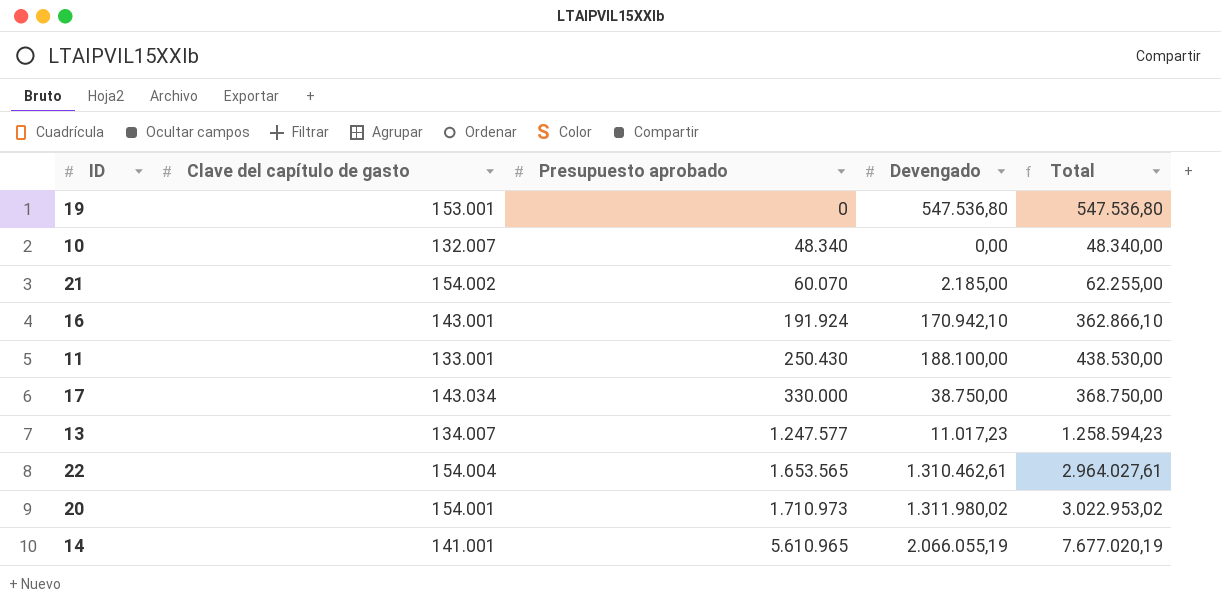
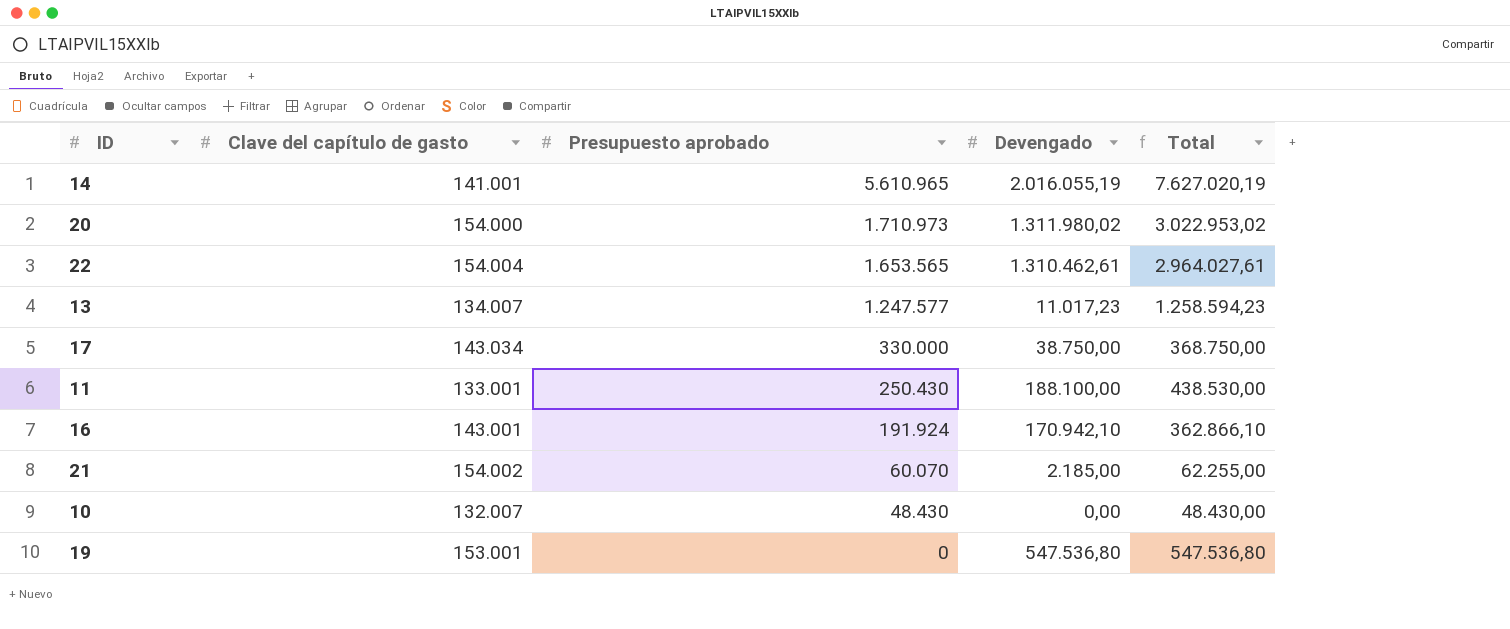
row order: Presupuesto aprobado ascending -> Presupuesto aprobado descending
14 | Devengado: 2.066.055,19 -> 2.016.055,19
14 | Total: 7.677.020,19 -> 7.627.020,19
20 | Clave del capítulo de gasto: 154.001 -> 154.000
10 | Presupuesto aprobado: 48.340 -> 48.430
10 | Total: 48.340,00 -> 48.430,00

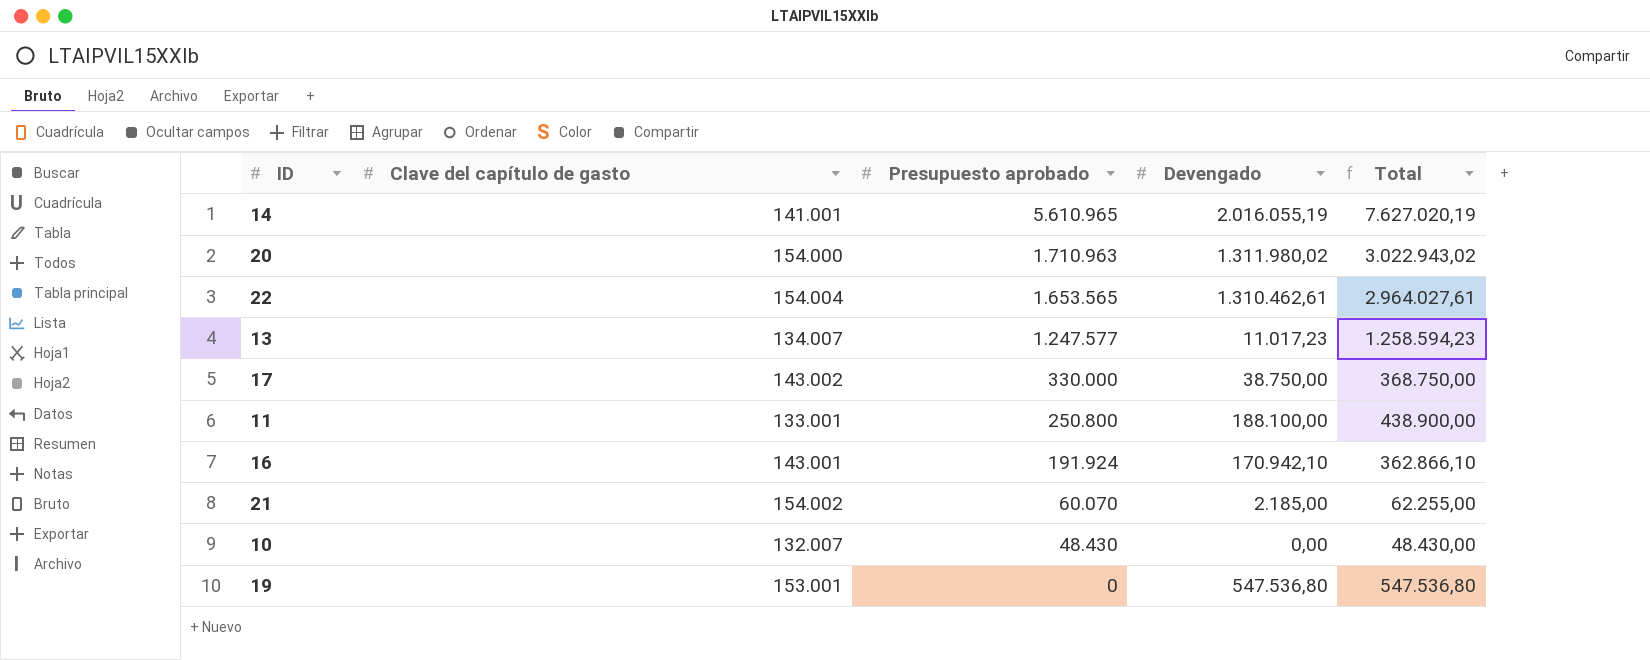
20 | Presupuesto aprobado: 1.710.973 -> 1.710.963
20 | Total: 3.022.953,02 -> 3.022.943,02
17 | Clave del capítulo de gasto: 143.034 -> 143.002
11 | Presupuesto aprobado: 250.430 -> 250.800
11 | Total: 438.530,00 -> 438.900,00

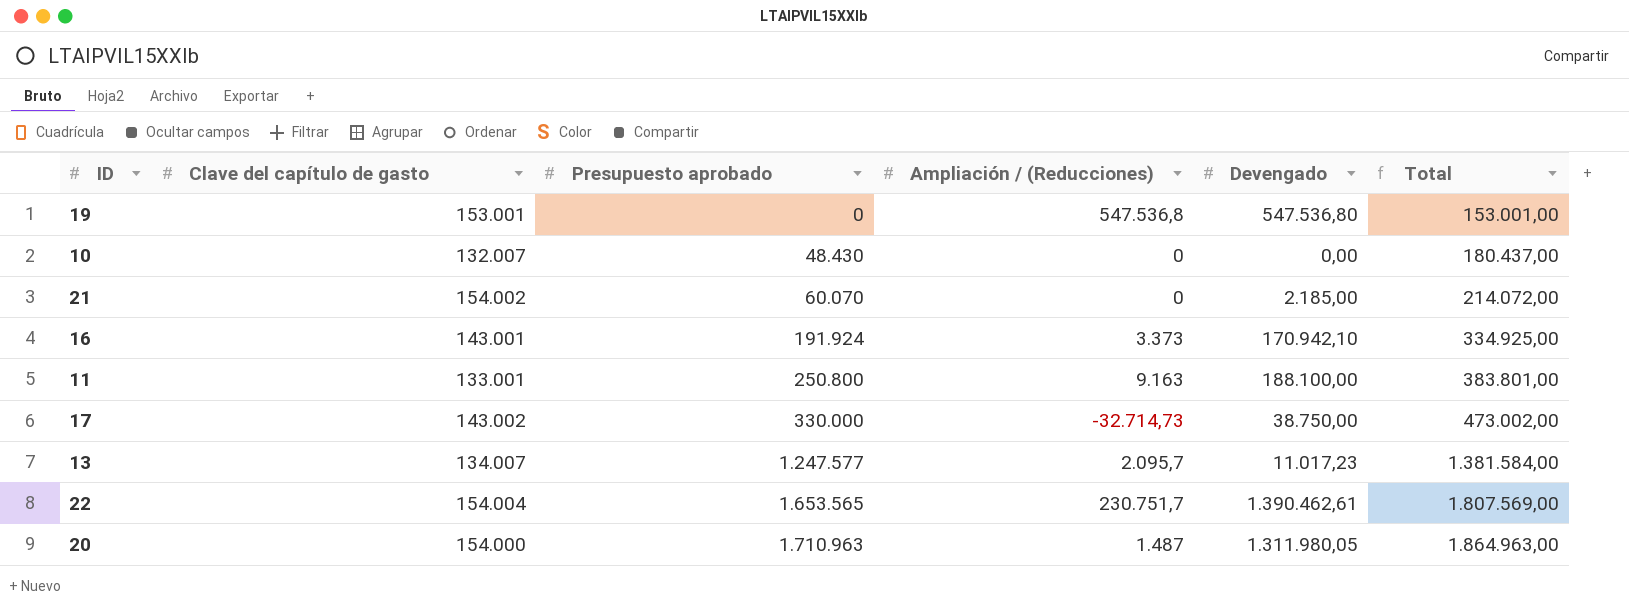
row order: Presupuesto aprobado descending -> Presupuesto aprobado ascending
column Ampliación / (Reducciones) | position: none -> 4
column Total | formula: [Presupuesto aprobado] + [Devengado] -> [Clave del capítulo de gasto] + [Presupuesto aprobado]
row 14: 141.001 | 5.610.965 | 2.016.055,19 | 7.627.020,19 -> none
22 | Devengado: 1.310.462,61 -> 1.390.462,61
20 | Devengado: 1.311.980,02 -> 1.311.980,05

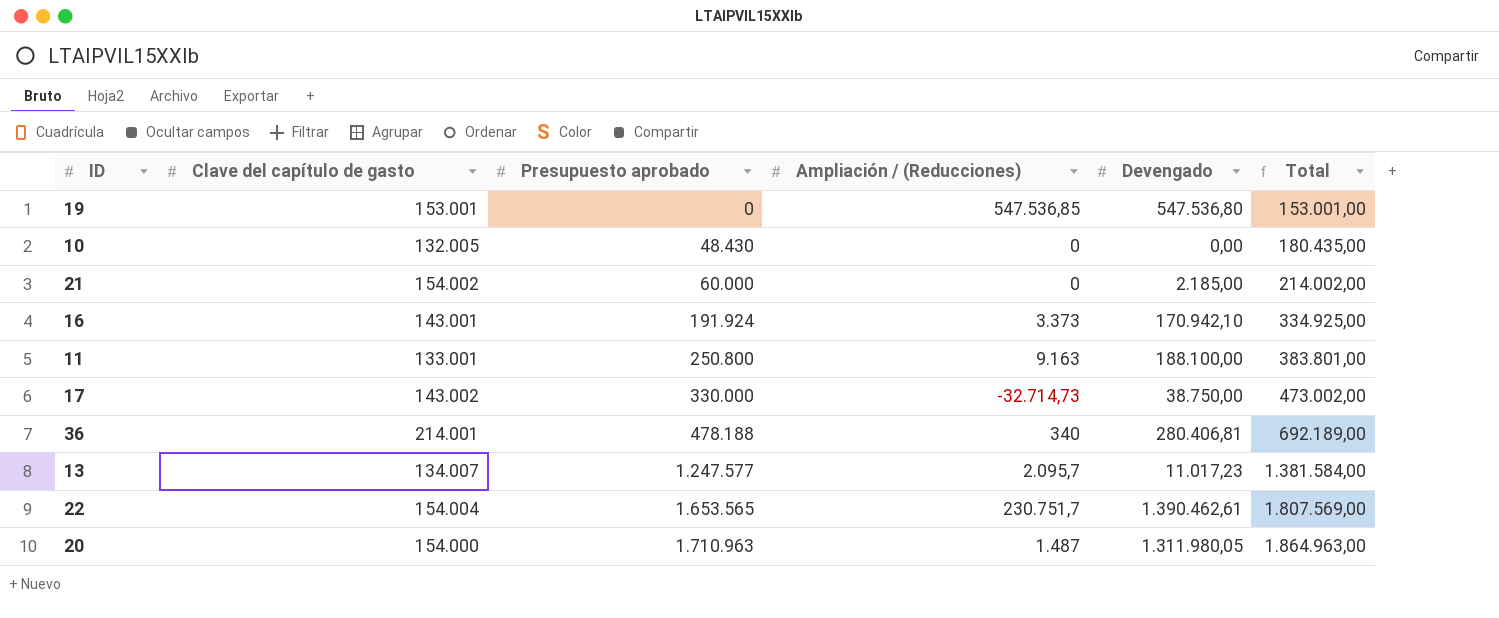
19 | Ampliación / (Reducciones): 547.536,8 -> 547.536,85
10 | Clave del capítulo de gasto: 132.007 -> 132.005
10 | Total: 180.437,00 -> 180.435,00
21 | Presupuesto aprobado: 60.070 -> 60.000
21 | Total: 214.072,00 -> 214.002,00
row 36: none -> 214.001 | 478.188 | 340 | 280.406,81 | 692.189,00

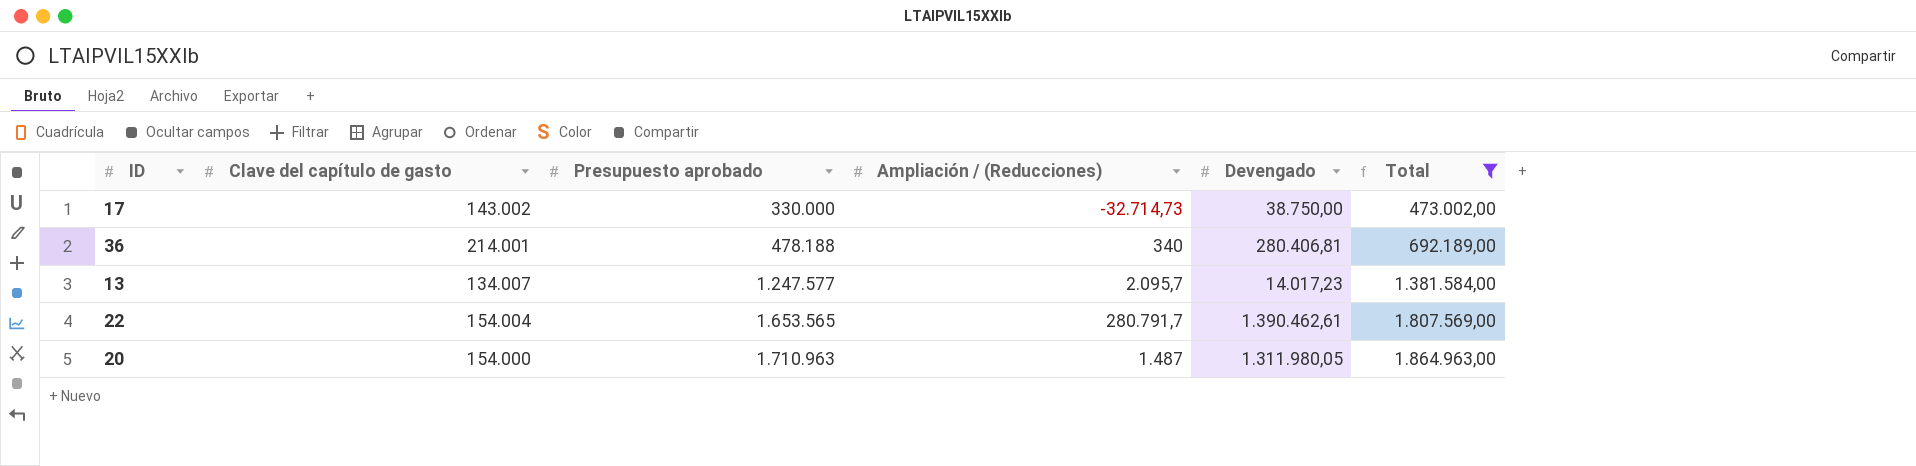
filter: none -> Total >= 473.002,00
13 | Devengado: 11.017,23 -> 14.017,23
22 | Ampliación / (Reducciones): 230.751,7 -> 280.791,7

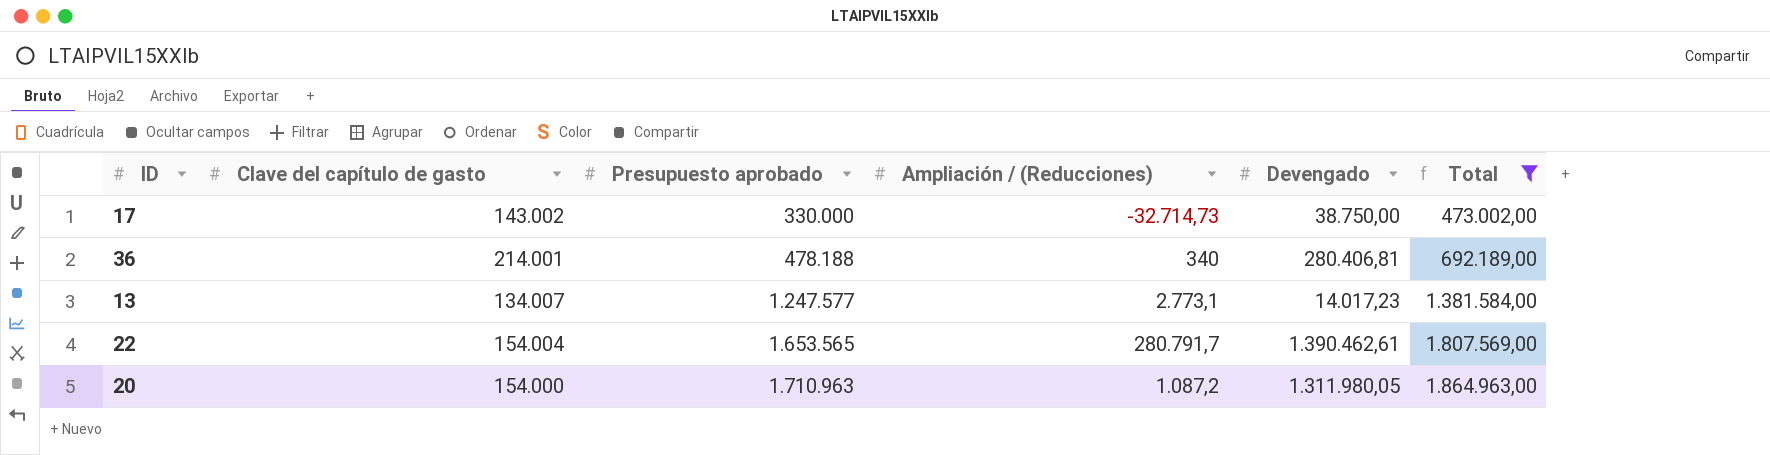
13 | Ampliación / (Reducciones): 2.095,7 -> 2.773,1
20 | Ampliación / (Reducciones): 1.487 -> 1.087,2

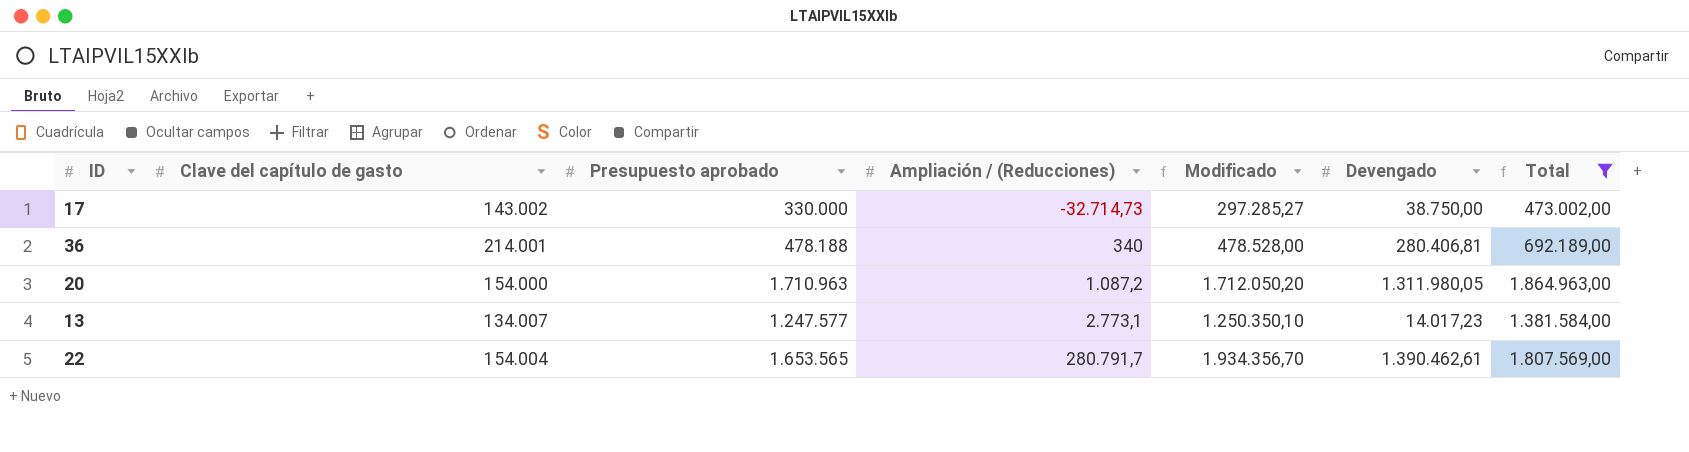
row order: Presupuesto aprobado ascending -> Ampliación / (Reducciones) ascending
column Modificado | formula: none -> [Presupuesto aprobado] + [Ampliación / (Reducciones)]

